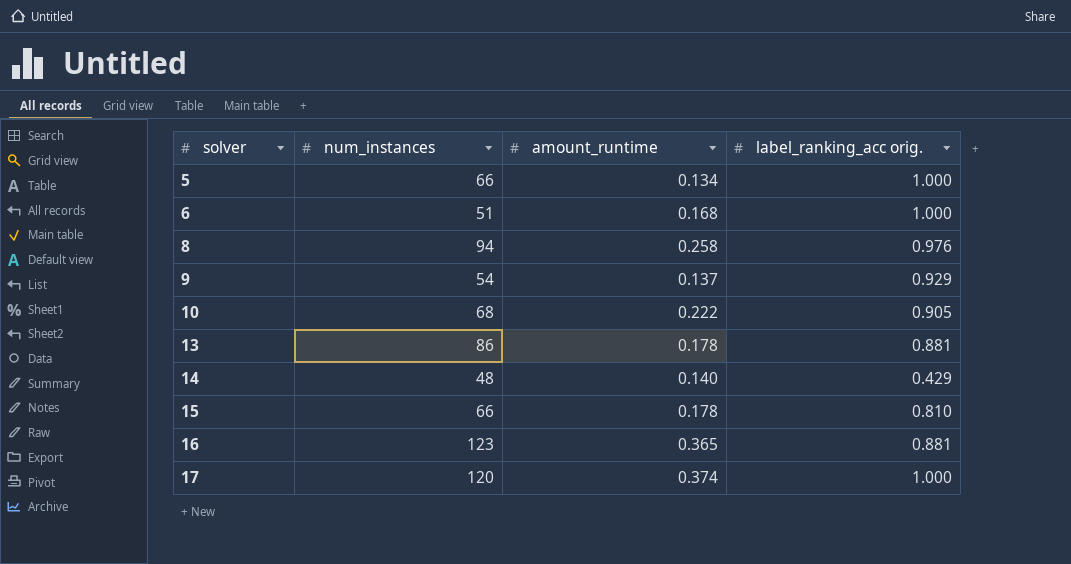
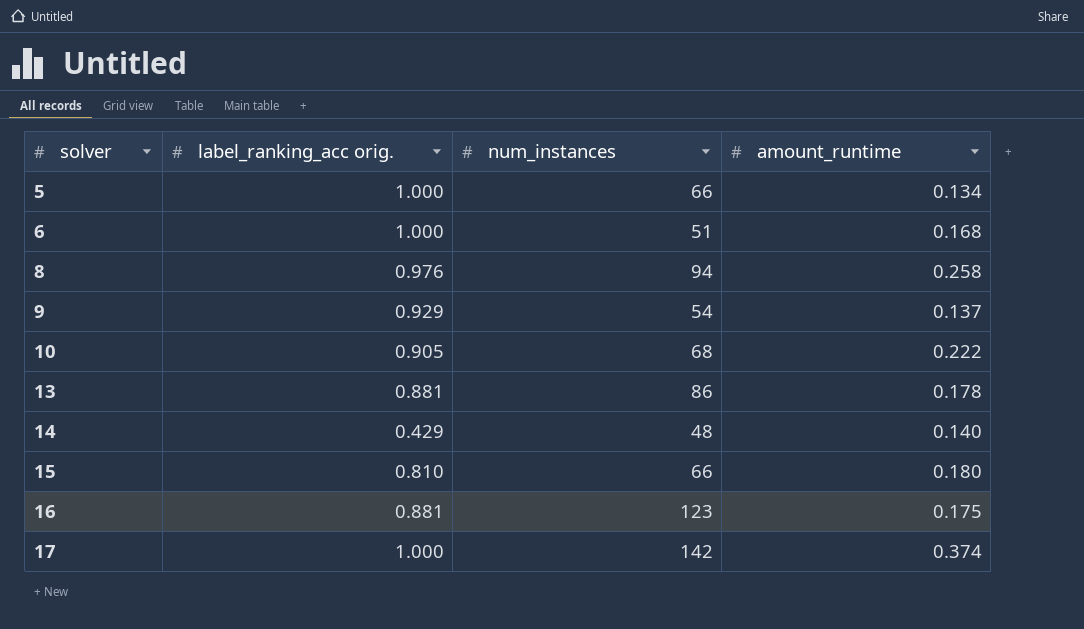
column label_ranking_acc orig. | position: 4 -> 2
15 | amount_runtime: 0.178 -> 0.180
16 | amount_runtime: 0.365 -> 0.175
17 | num_instances: 120 -> 142

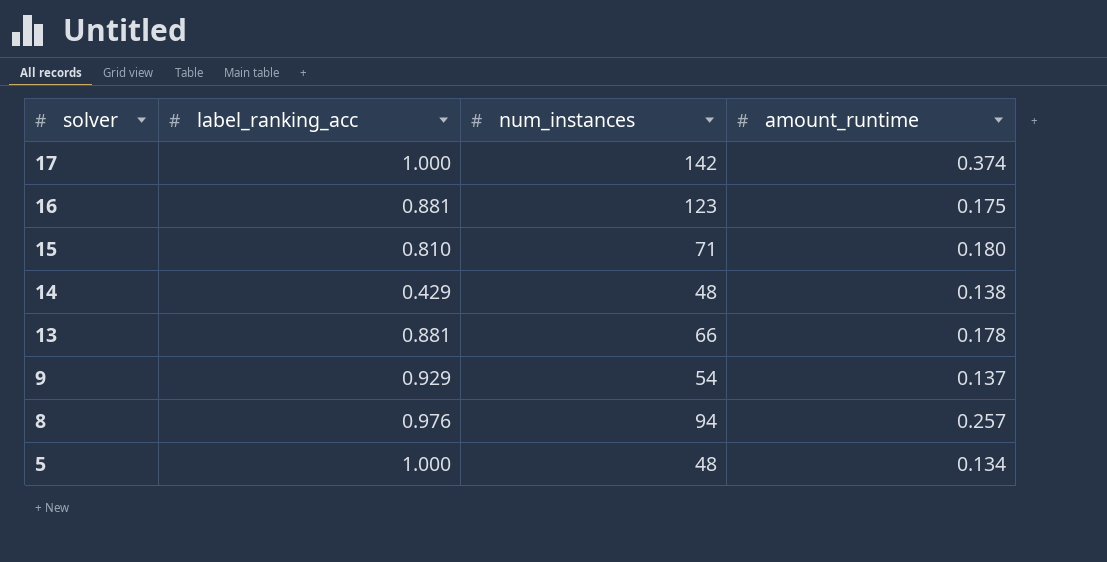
row order: solver ascending -> solver descending
column name: label_ranking_acc orig. -> label_ranking_acc
row 6: 1.000 | 51 | 0.168 -> none
row 10: 0.905 | 68 | 0.222 -> none
15 | num_instances: 66 -> 71
14 | amount_runtime: 0.140 -> 0.138
13 | num_instances: 86 -> 66
8 | amount_runtime: 0.258 -> 0.257
5 | num_instances: 66 -> 48

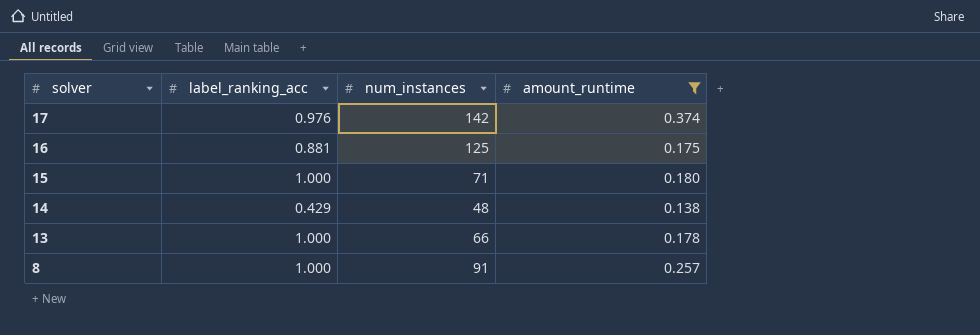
filter: none -> amount_runtime >= 0.138
17 | label_ranking_acc: 1.000 -> 0.976
16 | num_instances: 123 -> 125
15 | label_ranking_acc: 0.810 -> 1.000
13 | label_ranking_acc: 0.881 -> 1.000
8 | label_ranking_acc: 0.976 -> 1.000
8 | num_instances: 94 -> 91

